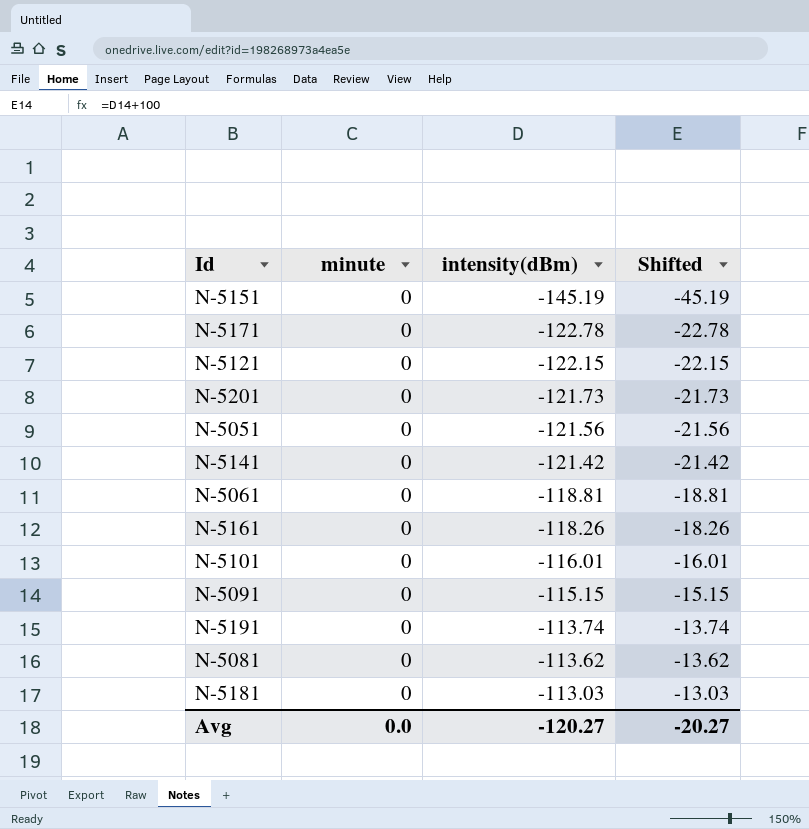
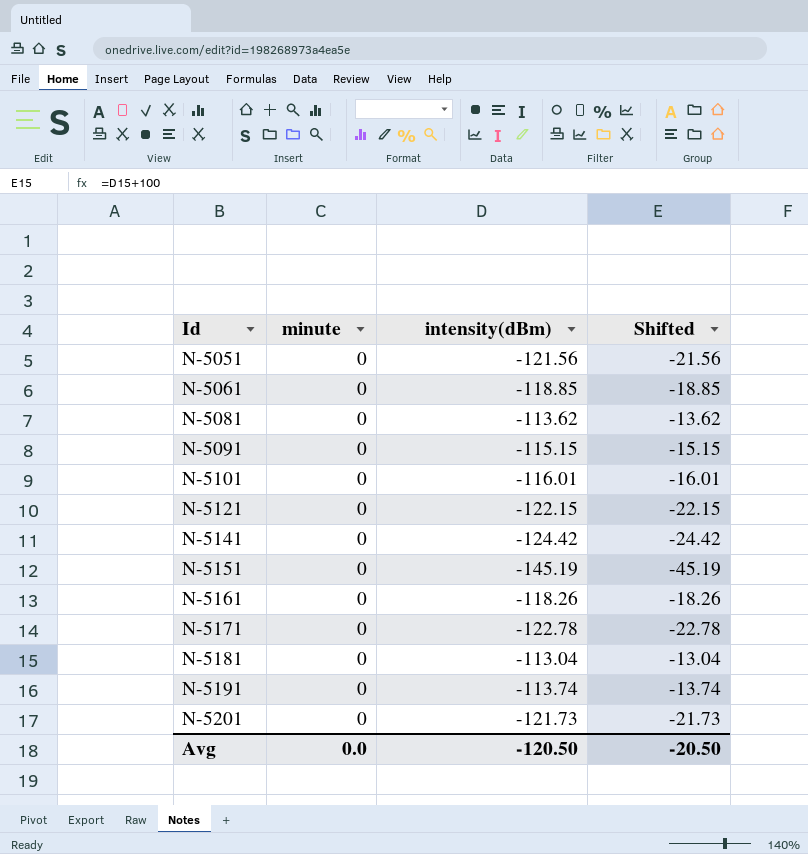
row order: intensity(dBm) ascending -> Id ascending
N-5061 | intensity(dBm): -118.81 -> -118.85
N-5061 | Shifted: -18.81 -> -18.85
N-5141 | intensity(dBm): -121.42 -> -124.42
N-5141 | Shifted: -21.42 -> -24.42
N-5181 | intensity(dBm): -113.03 -> -113.04
N-5181 | Shifted: -13.03 -> -13.04
Avg | intensity(dBm): -120.27 -> -120.50
Avg | Shifted: -20.27 -> -20.50

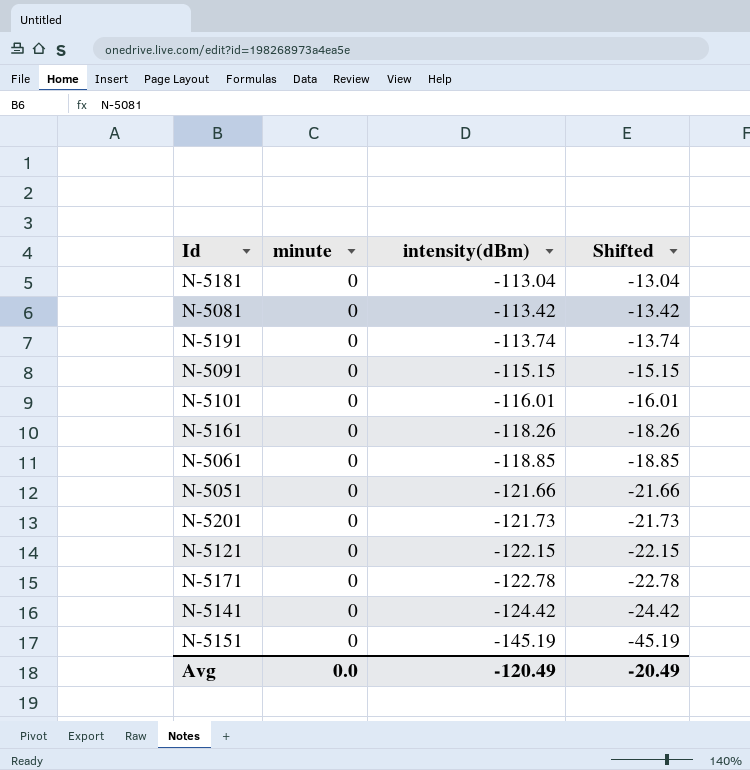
row order: Id ascending -> intensity(dBm) descending
N-5081 | intensity(dBm): -113.62 -> -113.42
N-5081 | Shifted: -13.62 -> -13.42
N-5051 | intensity(dBm): -121.56 -> -121.66
N-5051 | Shifted: -21.56 -> -21.66
Avg | intensity(dBm): -120.50 -> -120.49
Avg | Shifted: -20.50 -> -20.49

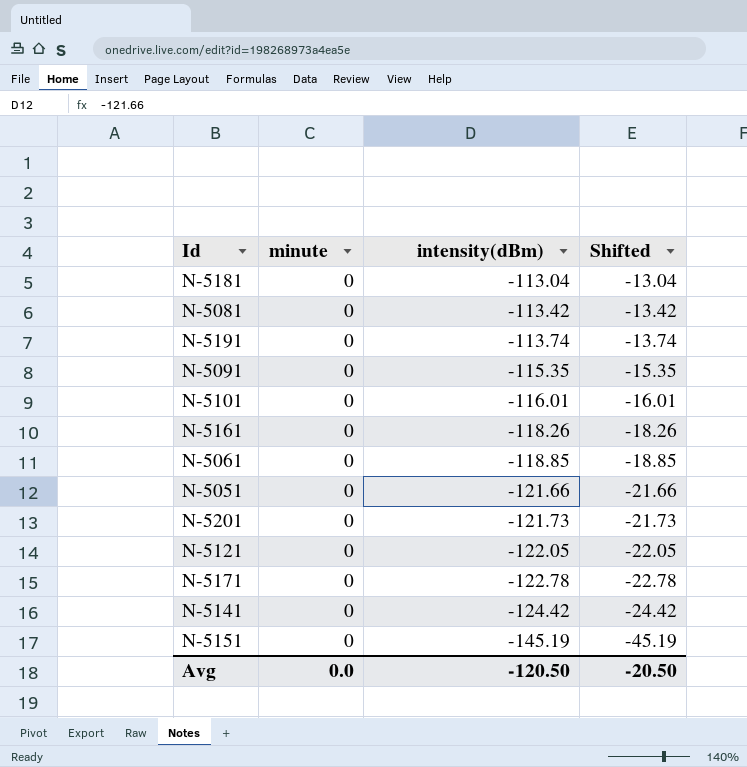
N-5091 | intensity(dBm): -115.15 -> -115.35
N-5091 | Shifted: -15.15 -> -15.35
N-5121 | intensity(dBm): -122.15 -> -122.05
N-5121 | Shifted: -22.15 -> -22.05
Avg | intensity(dBm): -120.49 -> -120.50
Avg | Shifted: -20.49 -> -20.50

